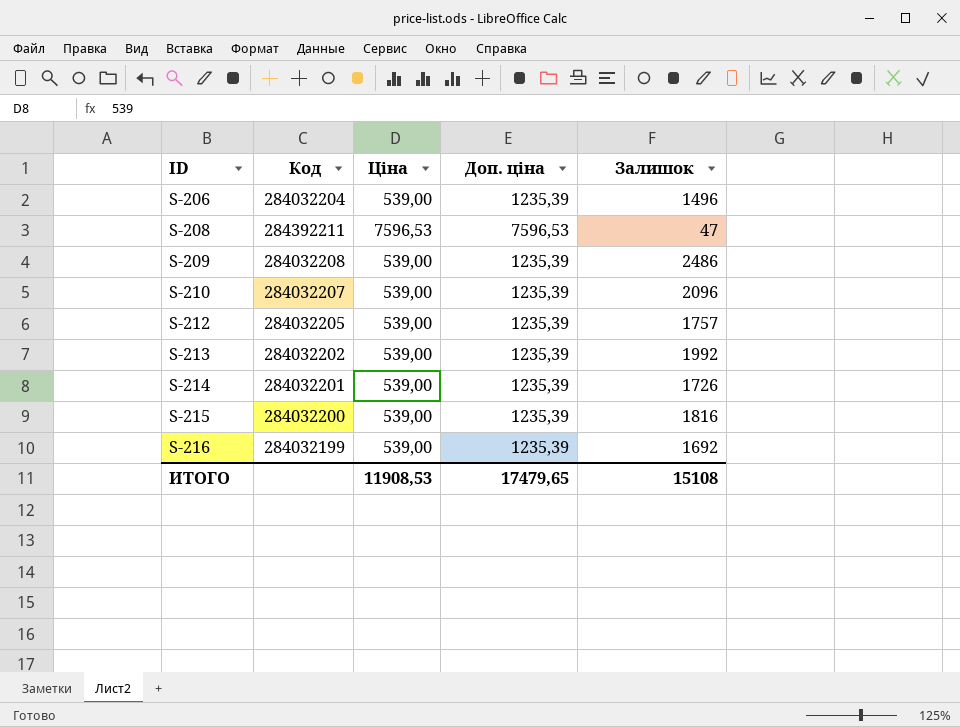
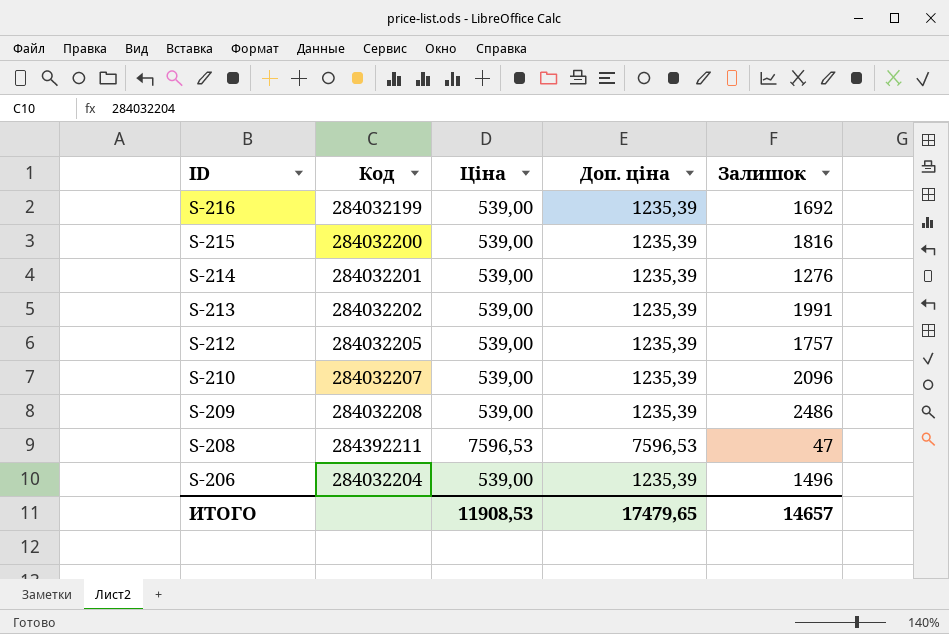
row order: ID ascending -> ID descending
S-214 | Залишок: 1726 -> 1276
S-213 | Залишок: 1992 -> 1991
ИТОГО | Залишок: 15108 -> 14657

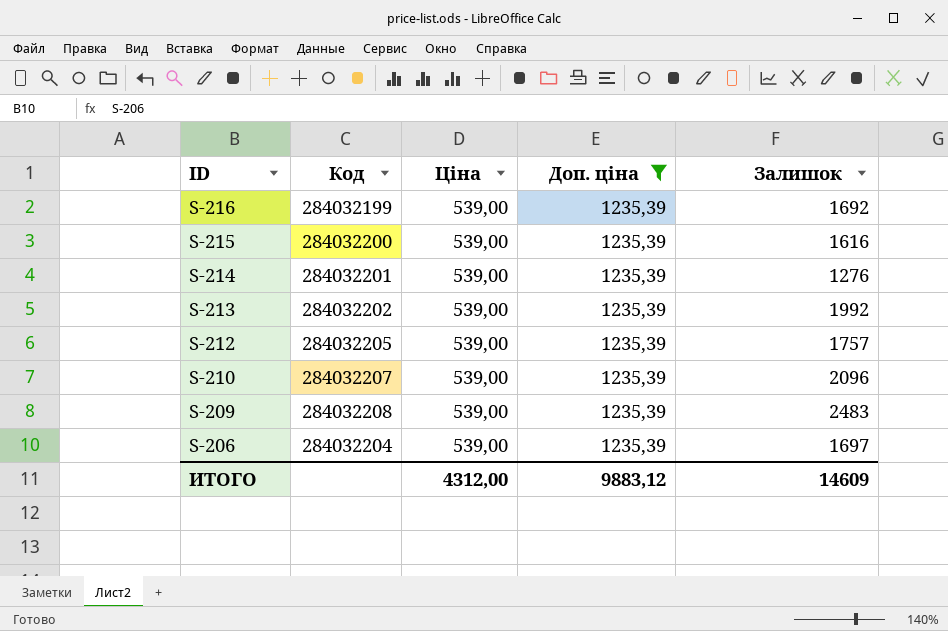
filter: none -> Доп. ціна = 1235,39
S-215 | Залишок: 1816 -> 1616
S-213 | Залишок: 1991 -> 1992
S-209 | Залишок: 2486 -> 2483
S-206 | Залишок: 1496 -> 1697
ИТОГО | Ціна: 11908,53 -> 4312,00
ИТОГО | Доп. ціна: 17479,65 -> 9883,12
ИТОГО | Залишок: 14657 -> 14609

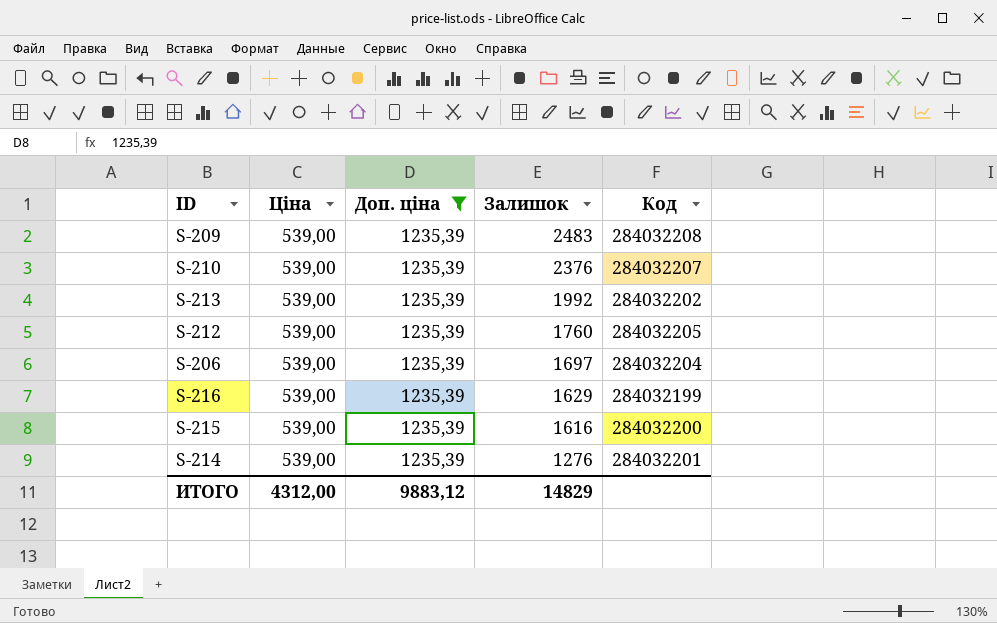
row order: ID descending -> Залишок descending
column Код | position: 2 -> 5
S-210 | Залишок: 2096 -> 2376
S-212 | Залишок: 1757 -> 1760
S-216 | Залишок: 1692 -> 1629
ИТОГО | Залишок: 14609 -> 14829

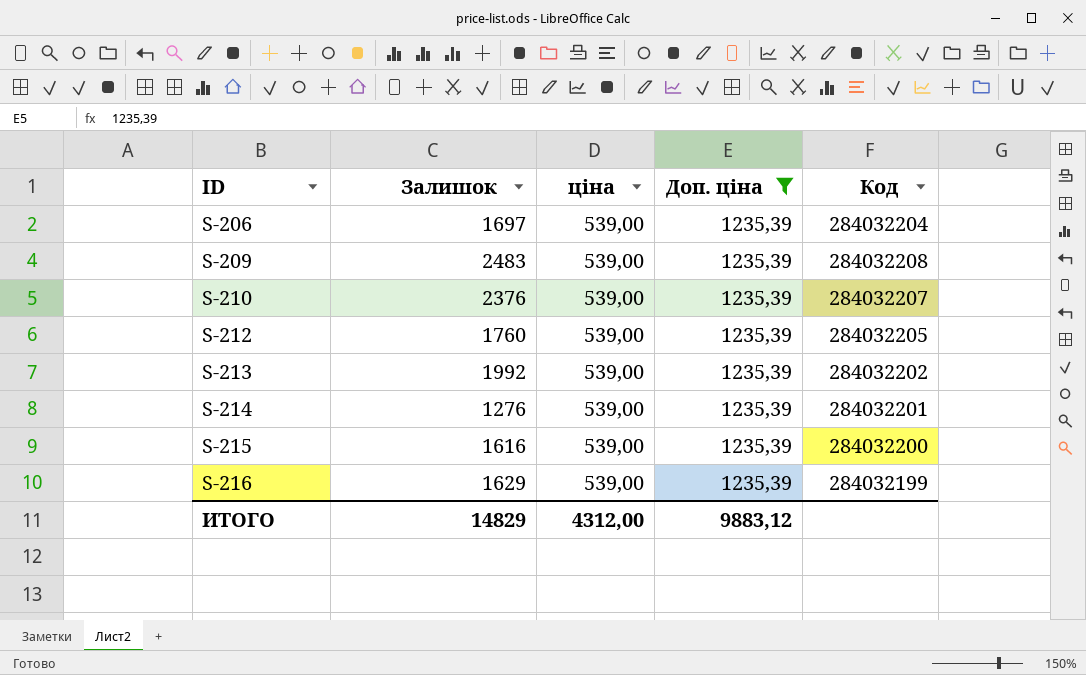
row order: Залишок descending -> ID ascending
column Залишок | position: 4 -> 2
column name: Ціна -> ціна

